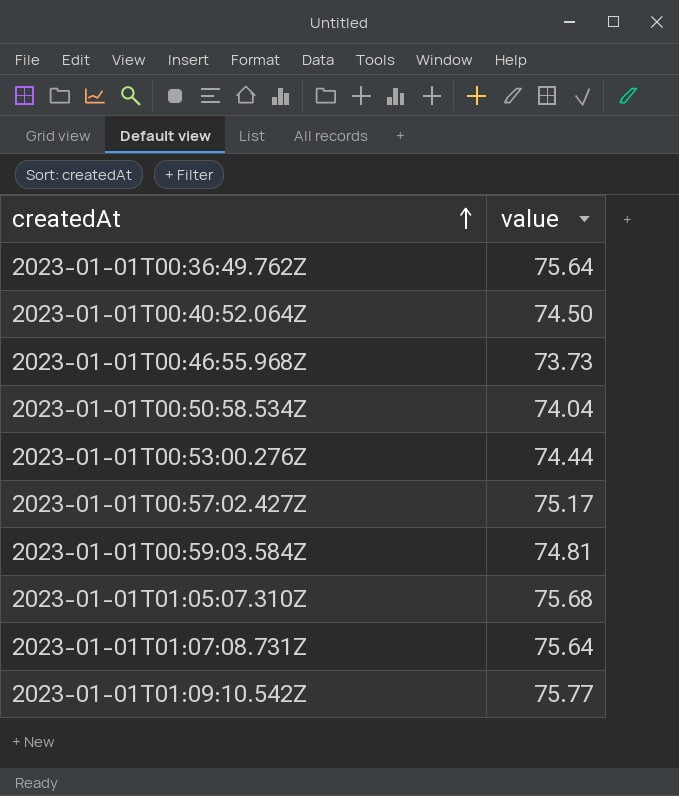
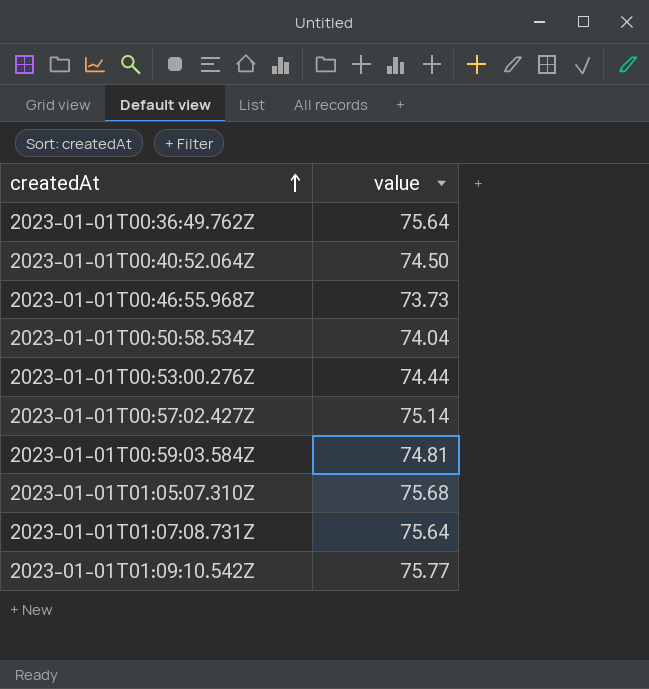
2023-01-01T00:57:02.427Z | value: 75.17 -> 75.14

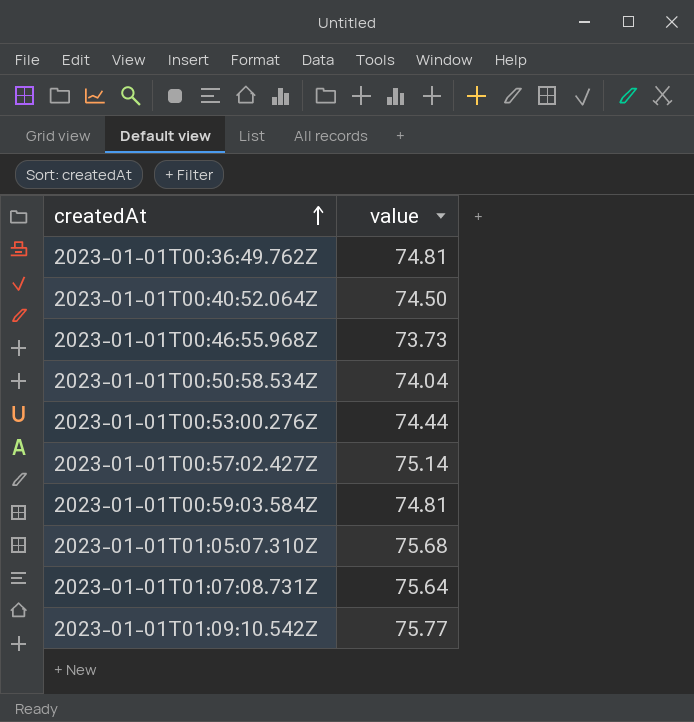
2023-01-01T00:36:49.762Z | value: 75.64 -> 74.81

